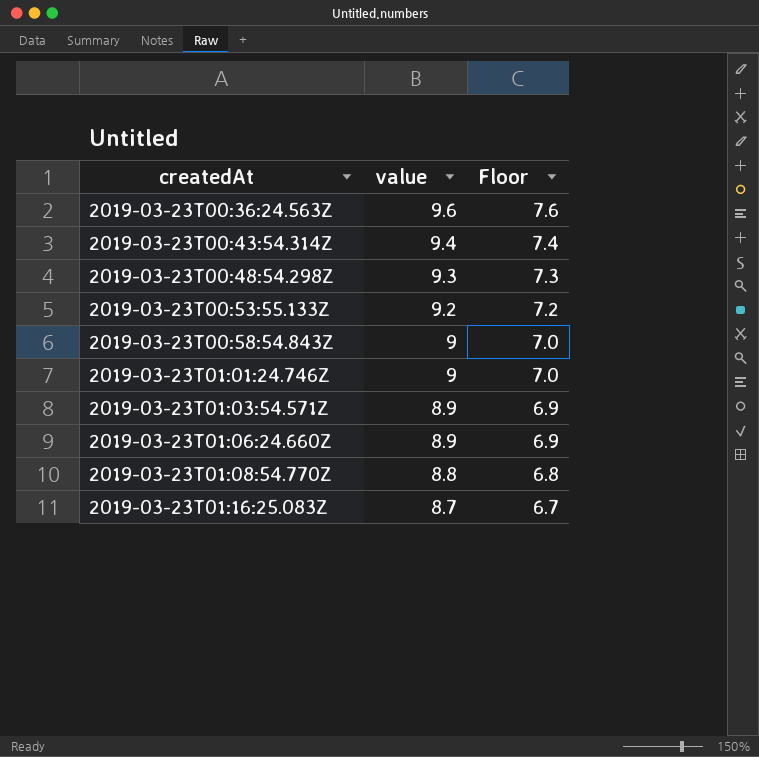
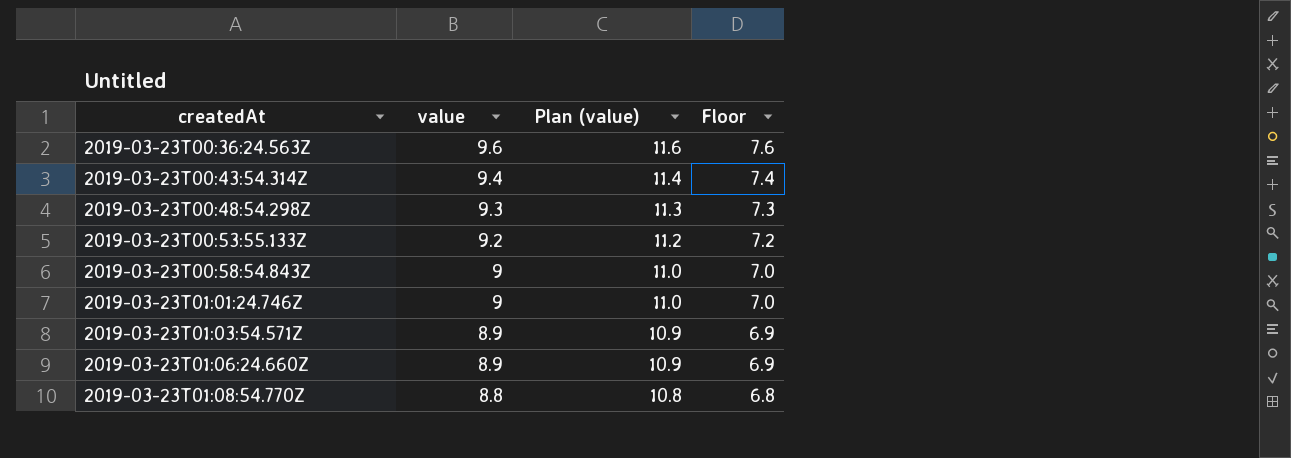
column Plan (value) | formula: none -> [value] + 2
row 2019-03-23T01:16:25.083Z: 8.7 | 6.7 -> none

